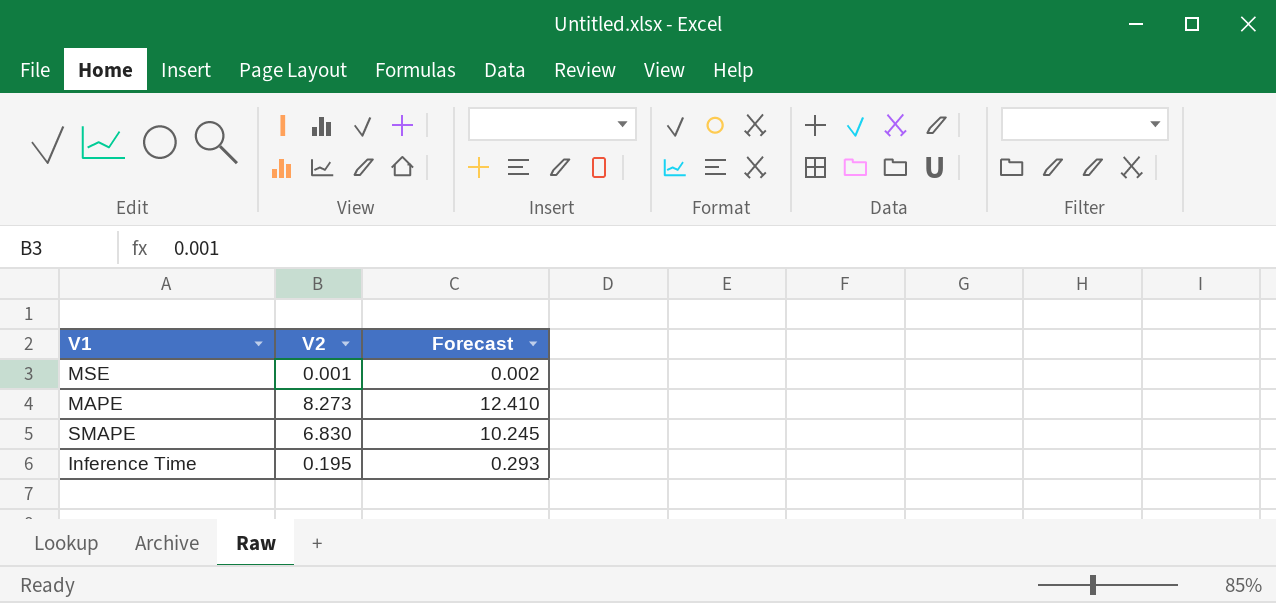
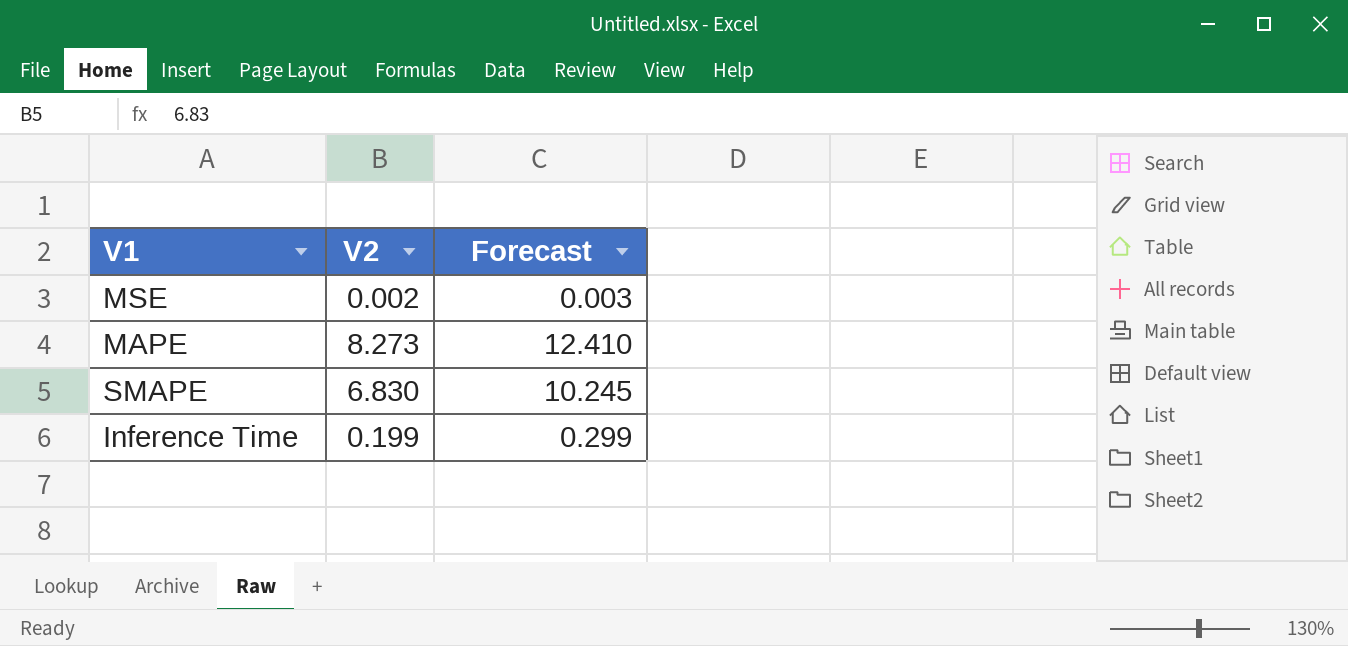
MSE | V2: 0.001 -> 0.002
MSE | Forecast: 0.002 -> 0.003
Inference Time | V2: 0.195 -> 0.199
Inference Time | Forecast: 0.293 -> 0.299

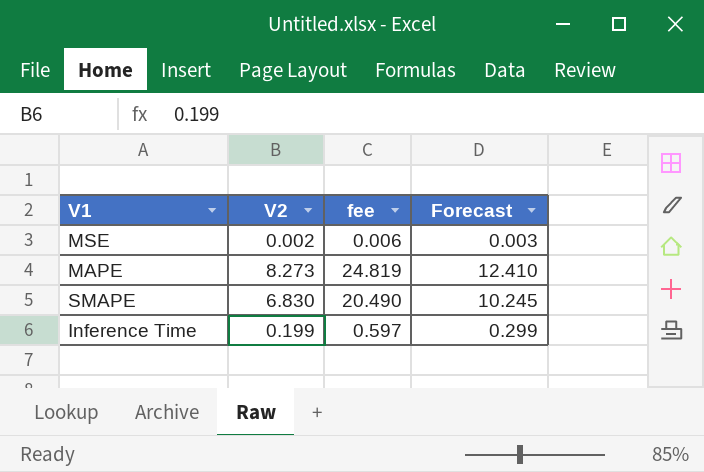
column fee | formula: none -> [V2] * 3

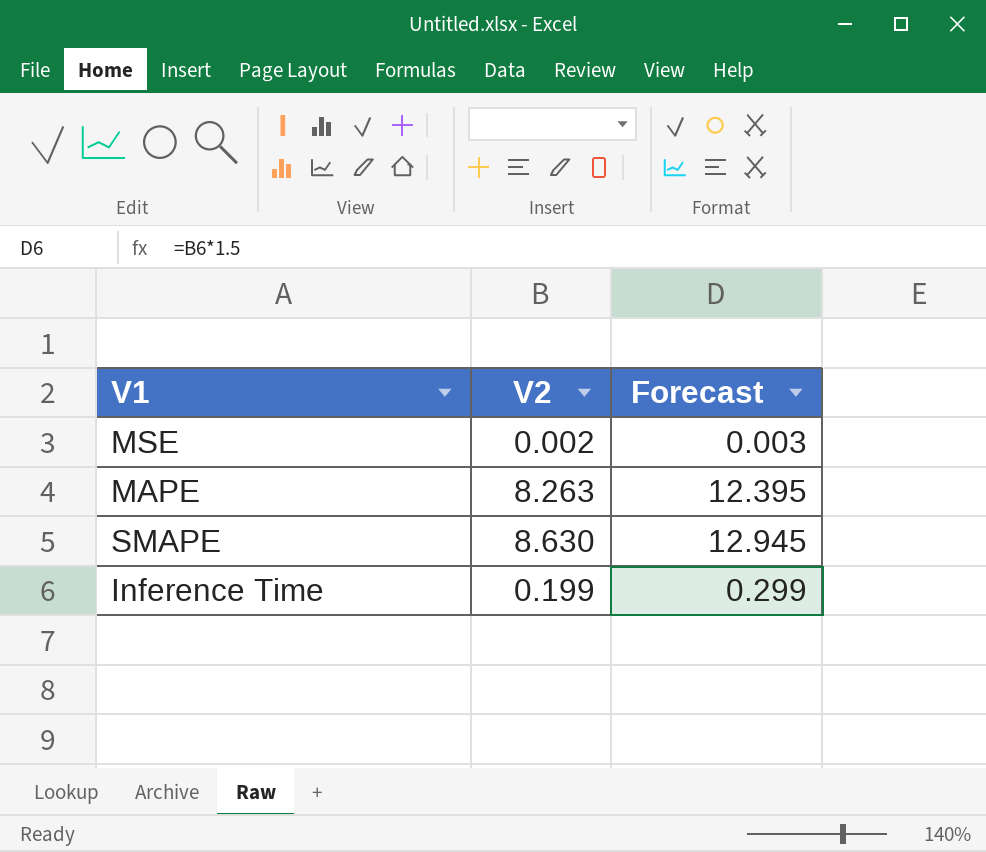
column fee | formula: [V2] * 3 -> none
MAPE | V2: 8.273 -> 8.263
MAPE | Forecast: 12.410 -> 12.395
SMAPE | V2: 6.830 -> 8.630
SMAPE | Forecast: 10.245 -> 12.945

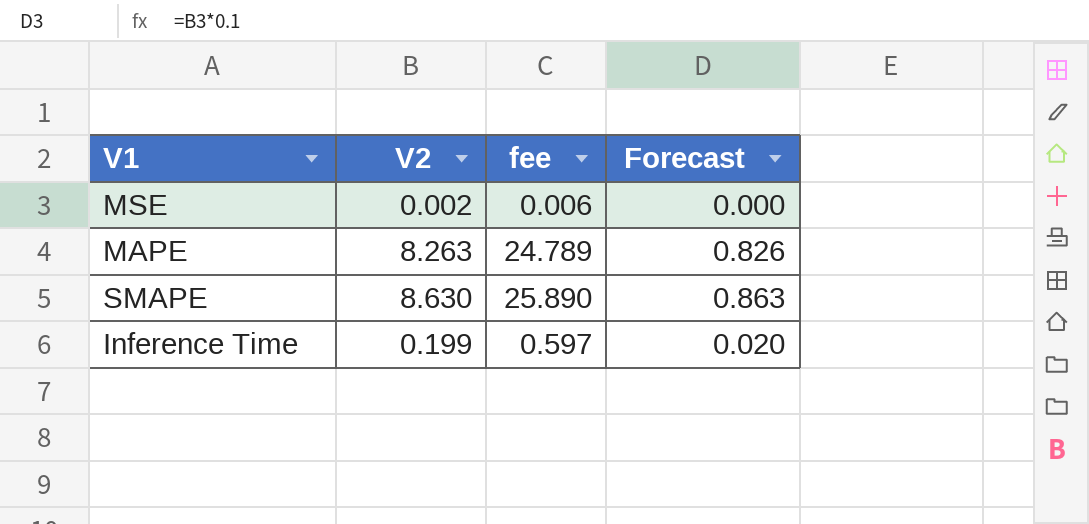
column fee | formula: none -> [V2] * 3
column Forecast | formula: [V2] * 1.5 -> [V2] * 0.1

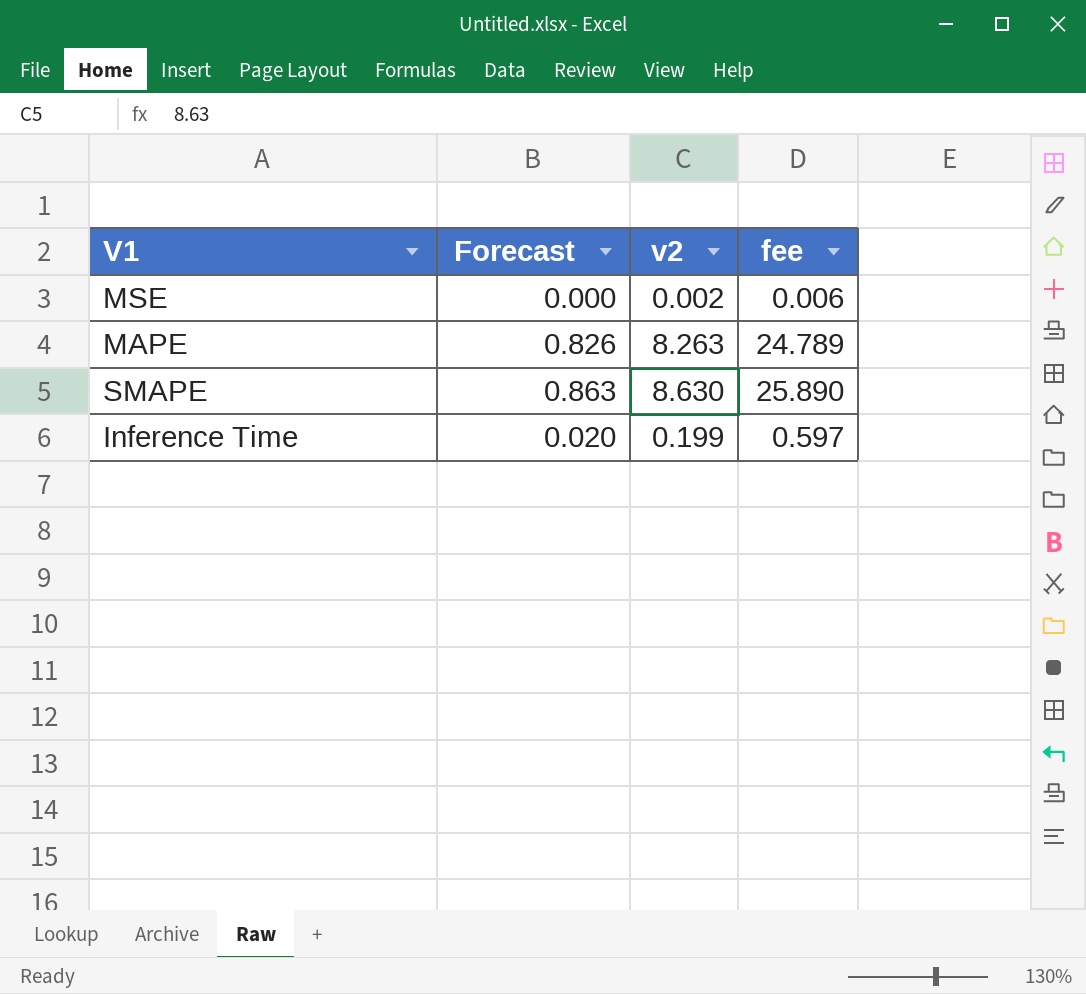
column Forecast | position: 4 -> 2
column name: V2 -> v2

